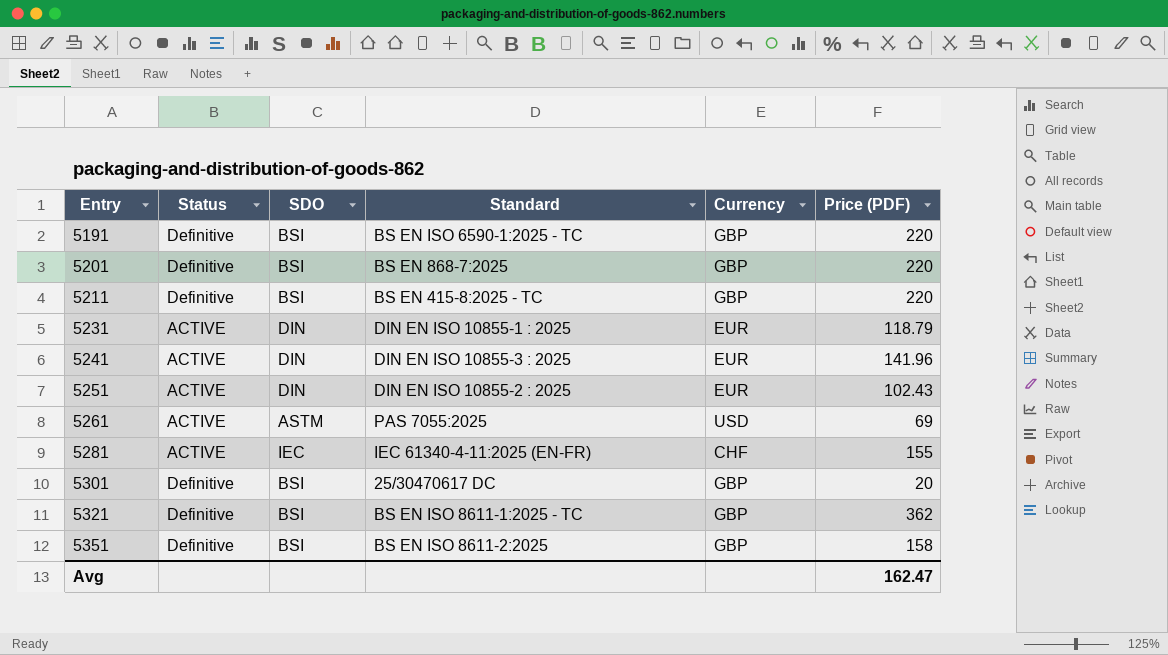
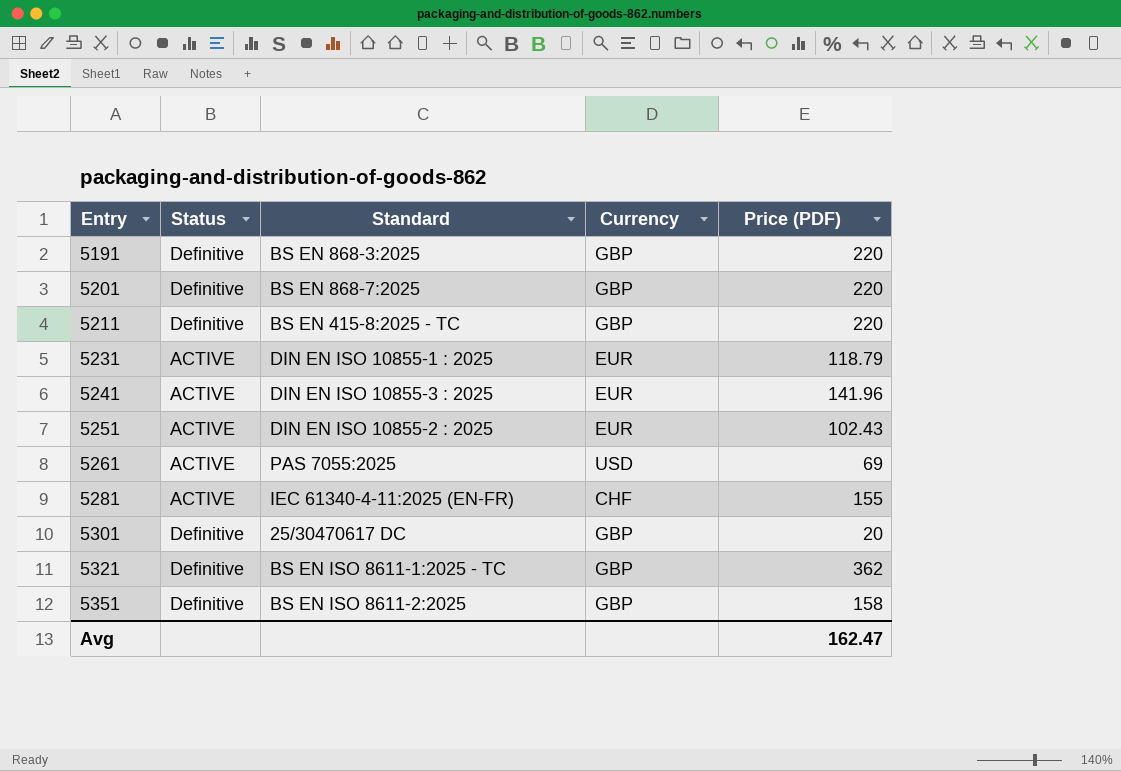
column SDO | position: 3 -> none
5191 | Standard: BS EN ISO 6590-1:2025 - TC -> BS EN 868-3:2025

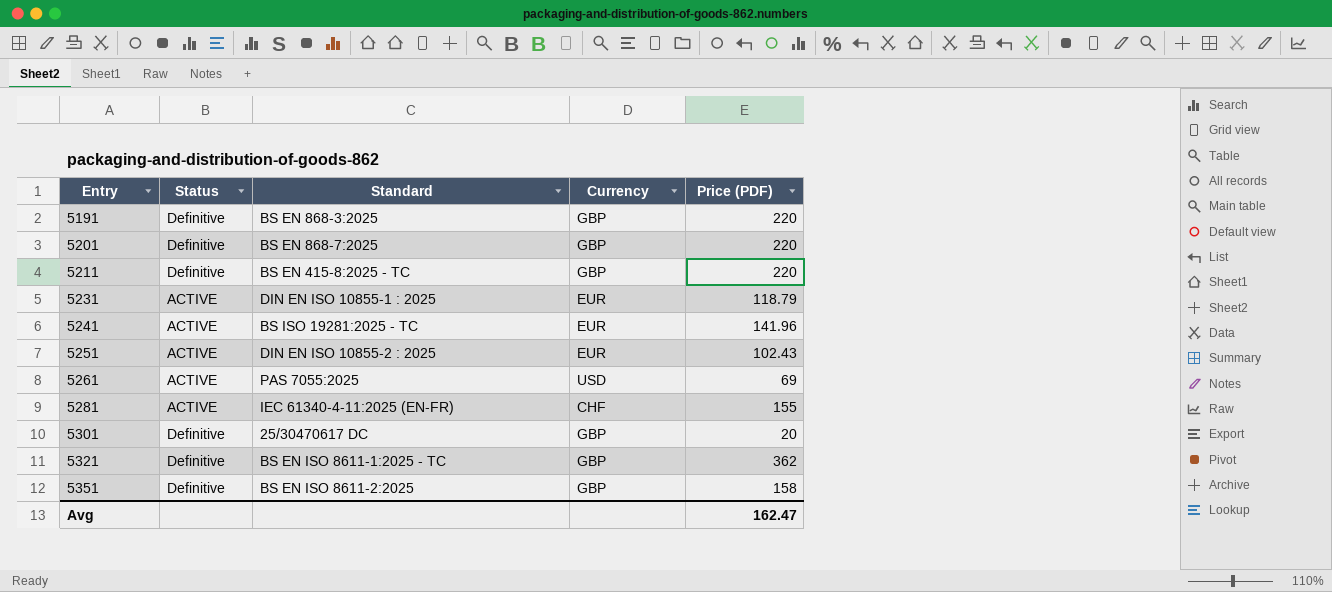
5241 | Standard: DIN EN ISO 10855-3 : 2025 -> BS ISO 19281:2025 - TC

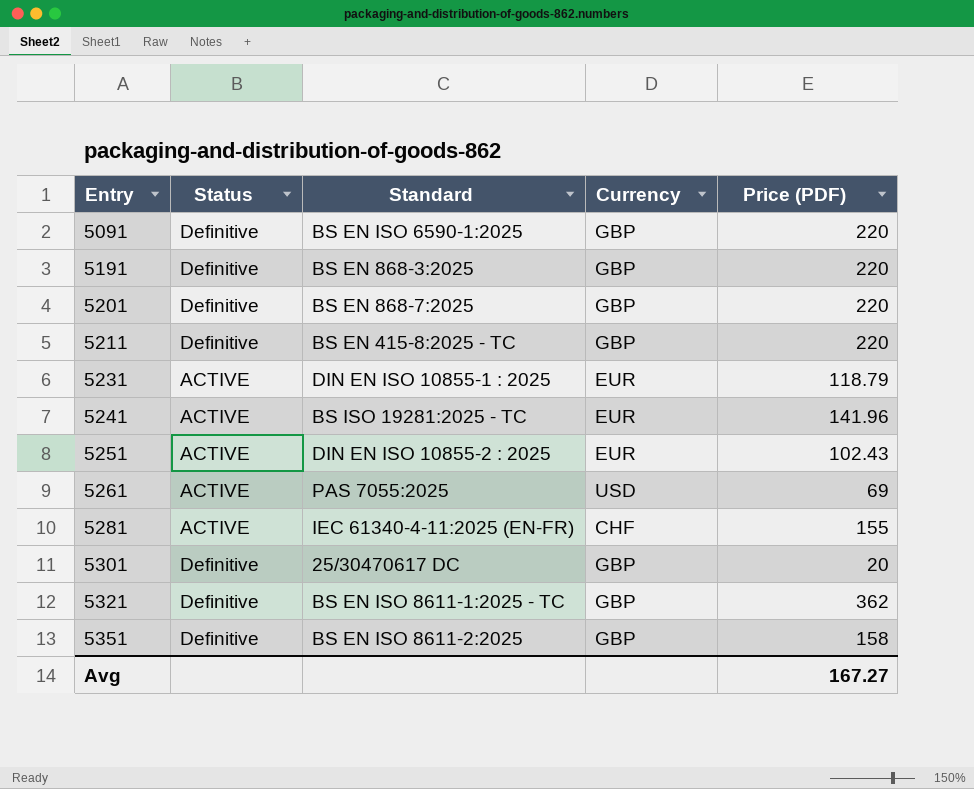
row 5091: none -> Definitive | BS EN ISO 6590-1:2025 | GBP | 220
Avg | Price (PDF): 162.47 -> 167.27

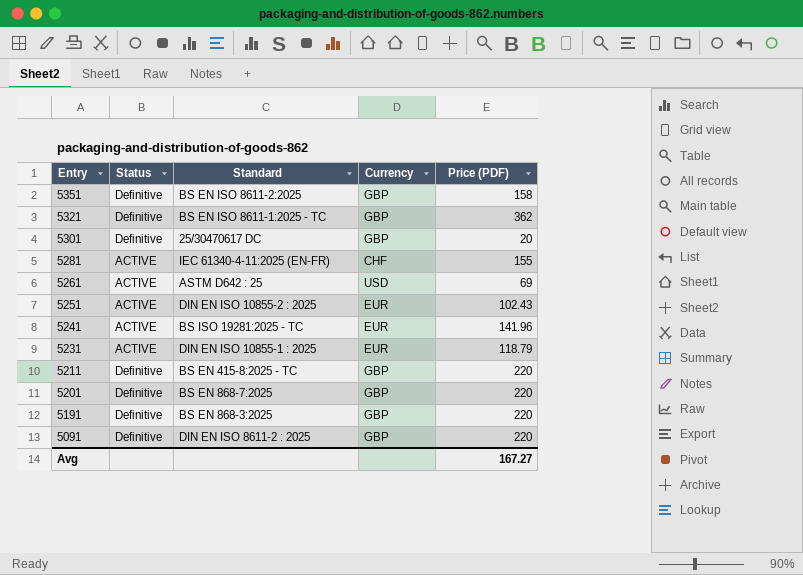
row order: Entry ascending -> Entry descending
5261 | Standard: PAS 7055:2025 -> ASTM D642 : 25
5091 | Standard: BS EN ISO 6590-1:2025 -> DIN EN ISO 8611-2 : 2025

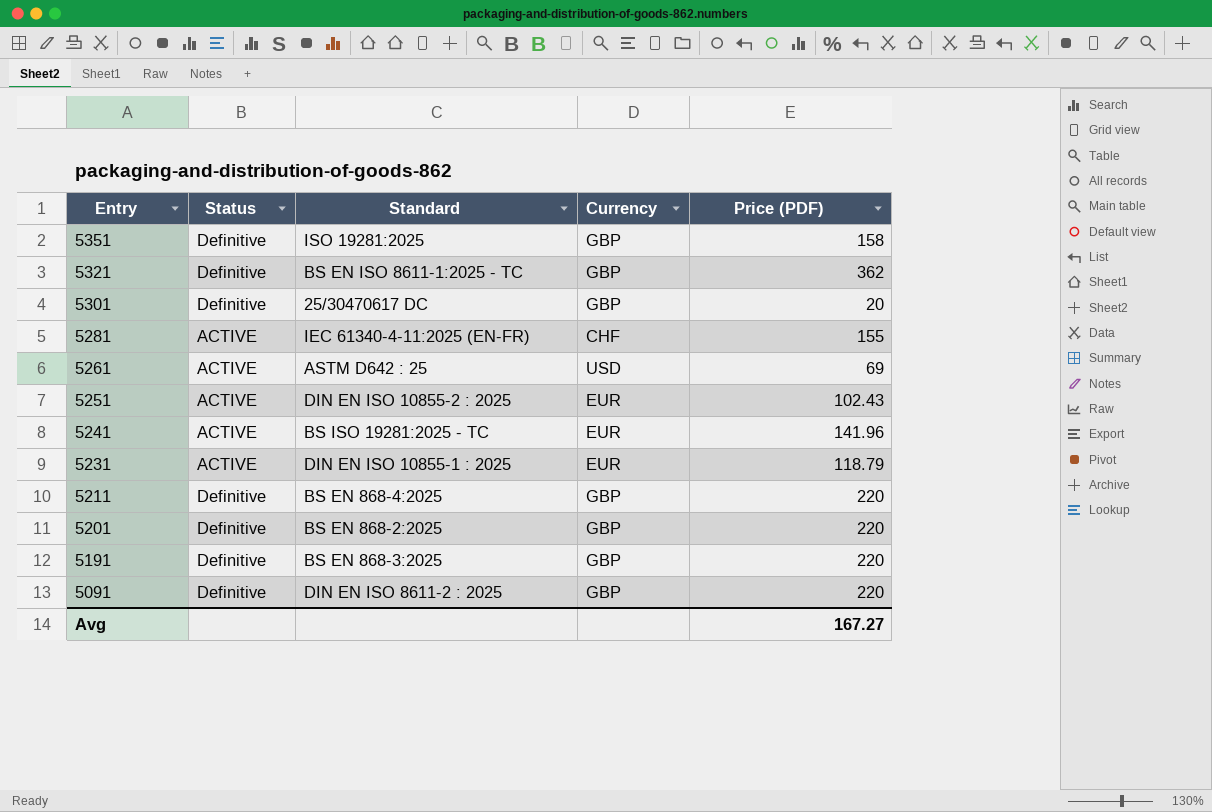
5351 | Standard: BS EN ISO 8611-2:2025 -> ISO 19281:2025
5211 | Standard: BS EN 415-8:2025 - TC -> BS EN 868-4:2025
5201 | Standard: BS EN 868-7:2025 -> BS EN 868-2:2025

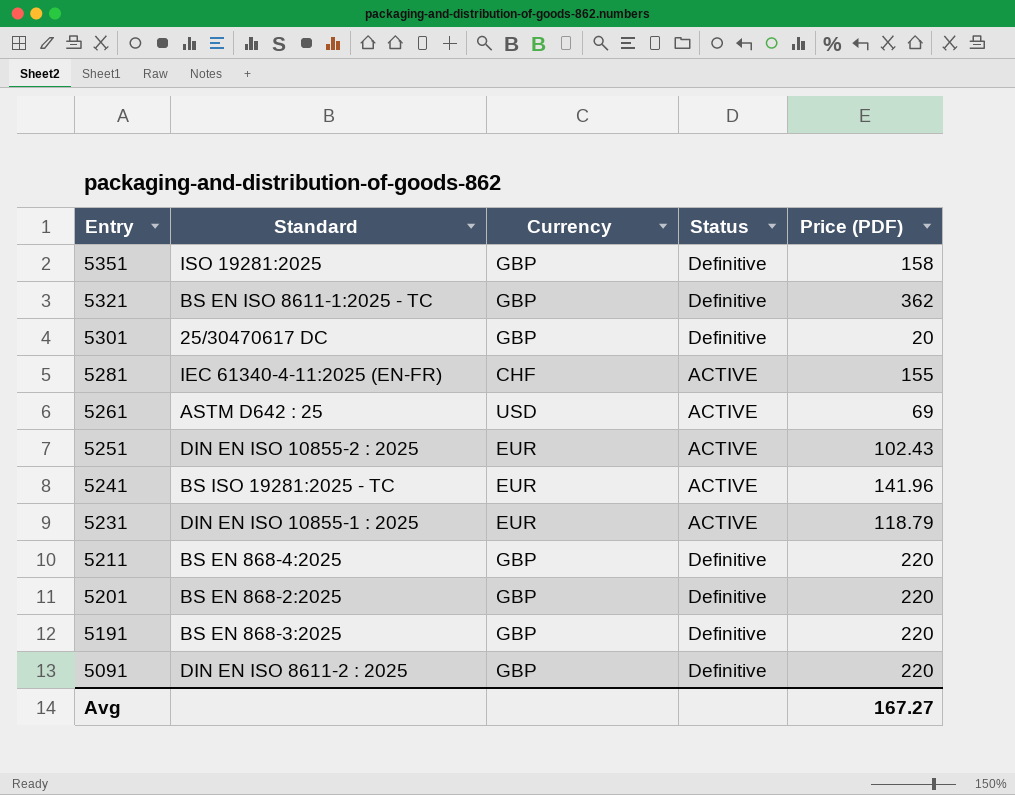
column Status | position: 2 -> 4

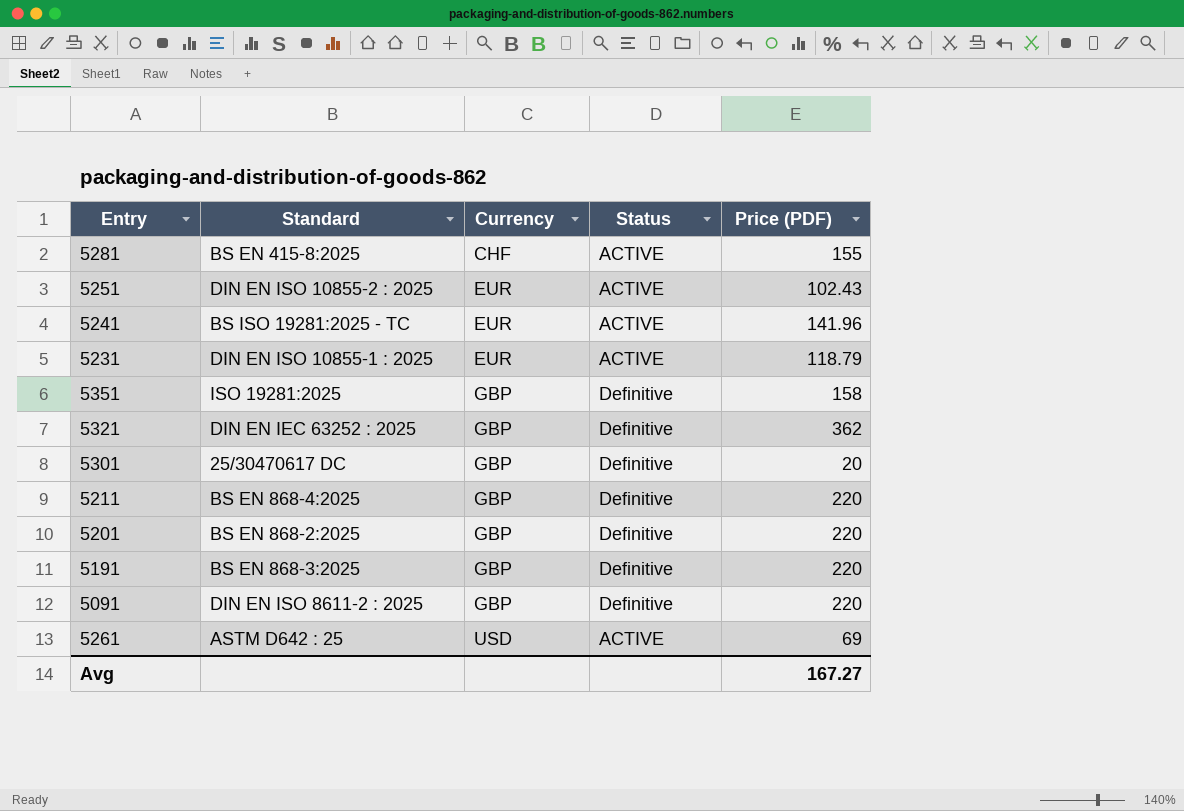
row order: Entry descending -> Currency ascending
5281 | Standard: IEC 61340-4-11:2025 (EN-FR) -> BS EN 415-8:2025
5321 | Standard: BS EN ISO 8611-1:2025 - TC -> DIN EN IEC 63252 : 2025

